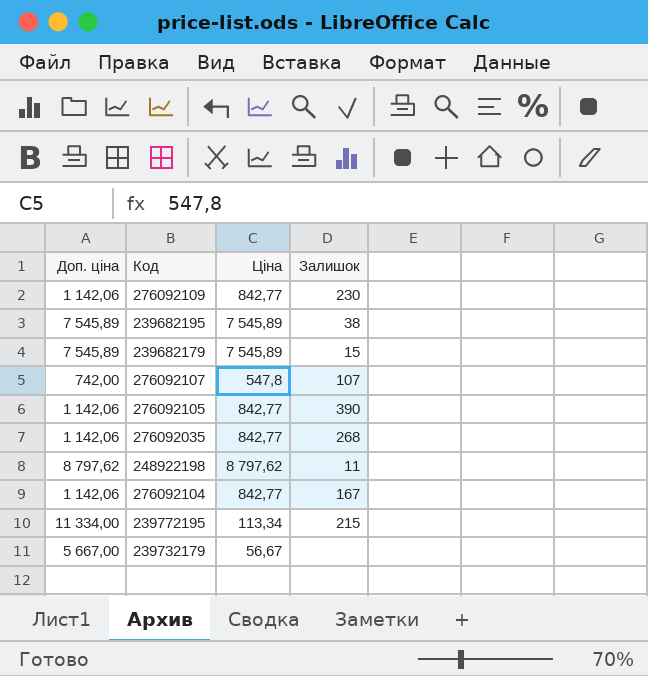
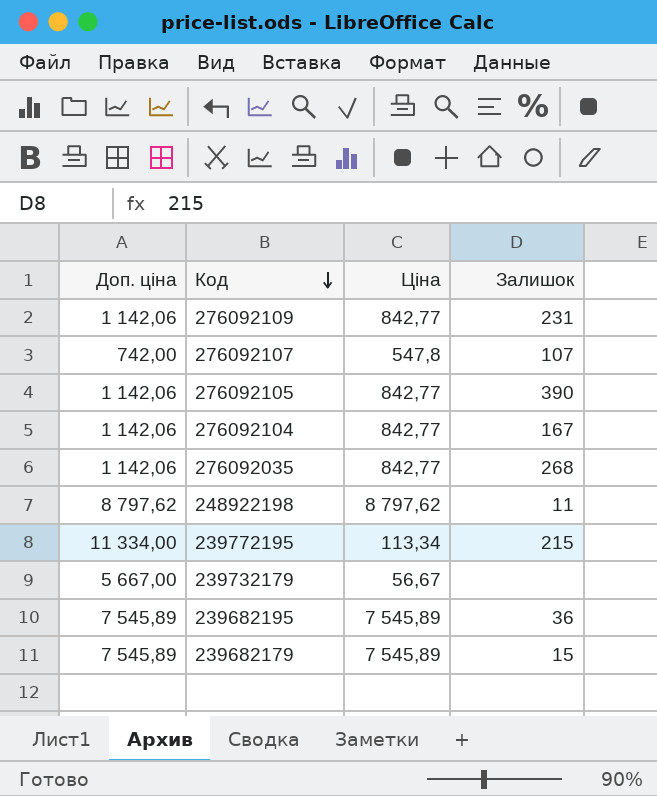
row order: none -> Код descending
276092109 | Залишок: 230 -> 231
239682195 | Залишок: 38 -> 36

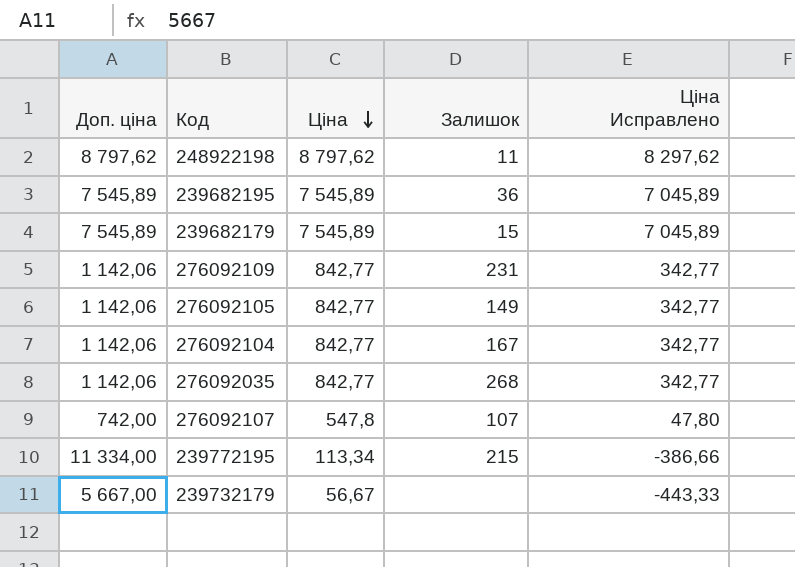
row order: Код descending -> Ціна descending
column Ціна Исправлено | formula: none -> [Ціна] - 500
276092105 | Залишок: 390 -> 149

